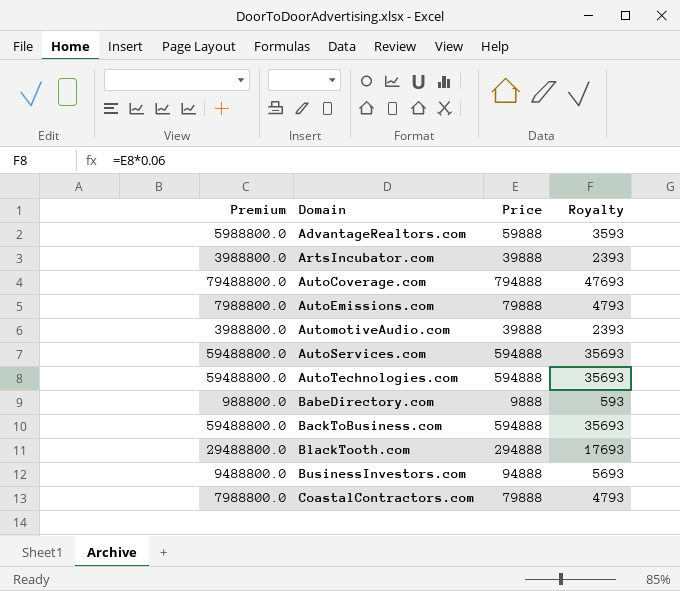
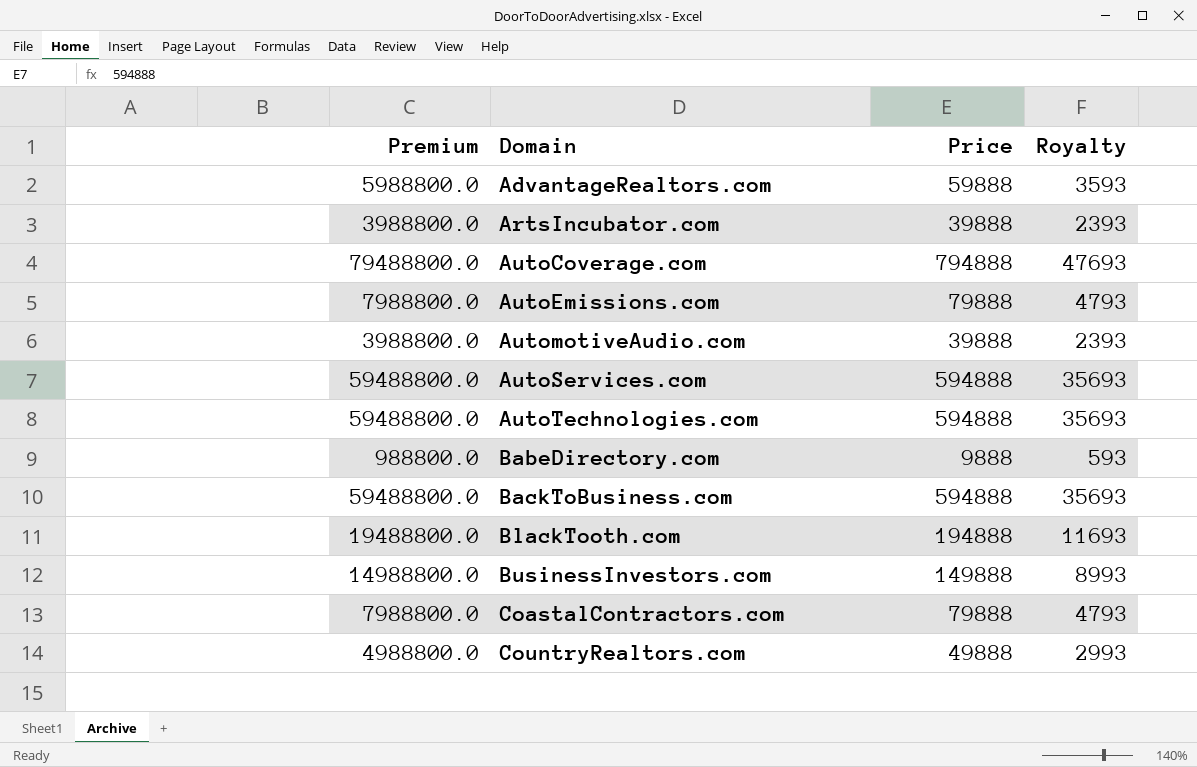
BlackTooth.com | Premium: 29488800.0 -> 19488800.0
BlackTooth.com | Price: 294888 -> 194888
BlackTooth.com | Royalty: 17693 -> 11693
BusinessInvestors.com | Premium: 9488800.0 -> 14988800.0
BusinessInvestors.com | Price: 94888 -> 149888
BusinessInvestors.com | Royalty: 5693 -> 8993
row CountryRealtors.com: none -> 4988800.0 | 49888 | 2993

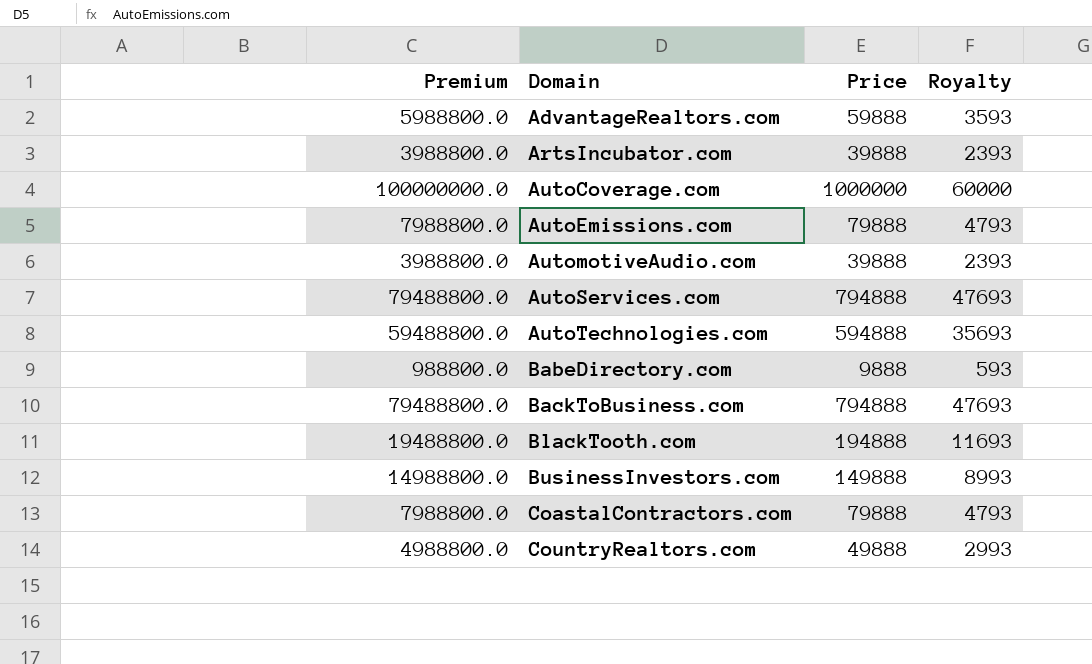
AutoCoverage.com | Premium: 79488800.0 -> 100000000.0
AutoCoverage.com | Price: 794888 -> 1000000
AutoCoverage.com | Royalty: 47693 -> 60000
AutoServices.com | Premium: 59488800.0 -> 79488800.0
AutoServices.com | Price: 594888 -> 794888
AutoServices.com | Royalty: 35693 -> 47693
BackToBusiness.com | Premium: 59488800.0 -> 79488800.0
BackToBusiness.com | Price: 594888 -> 794888
BackToBusiness.com | Royalty: 35693 -> 47693

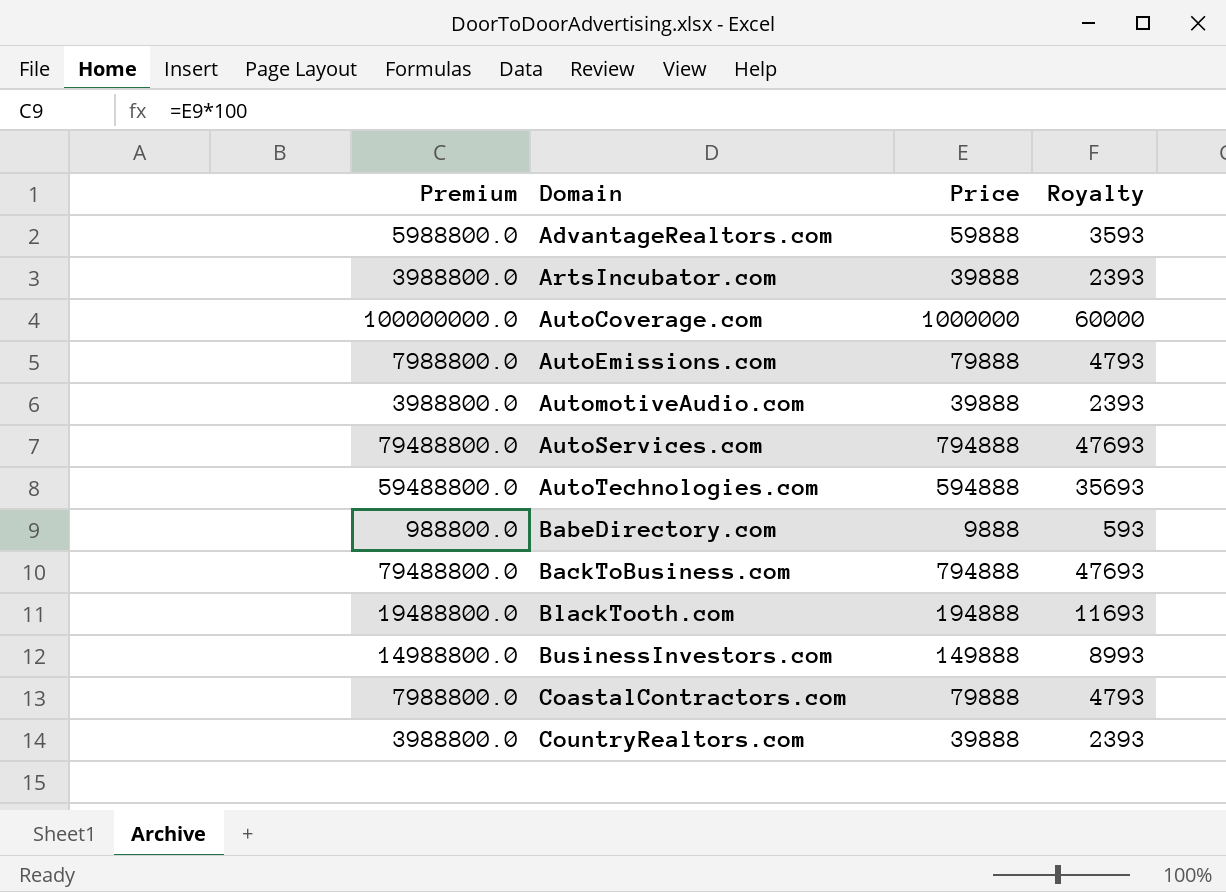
CountryRealtors.com | Premium: 4988800.0 -> 3988800.0
CountryRealtors.com | Price: 49888 -> 39888
CountryRealtors.com | Royalty: 2993 -> 2393

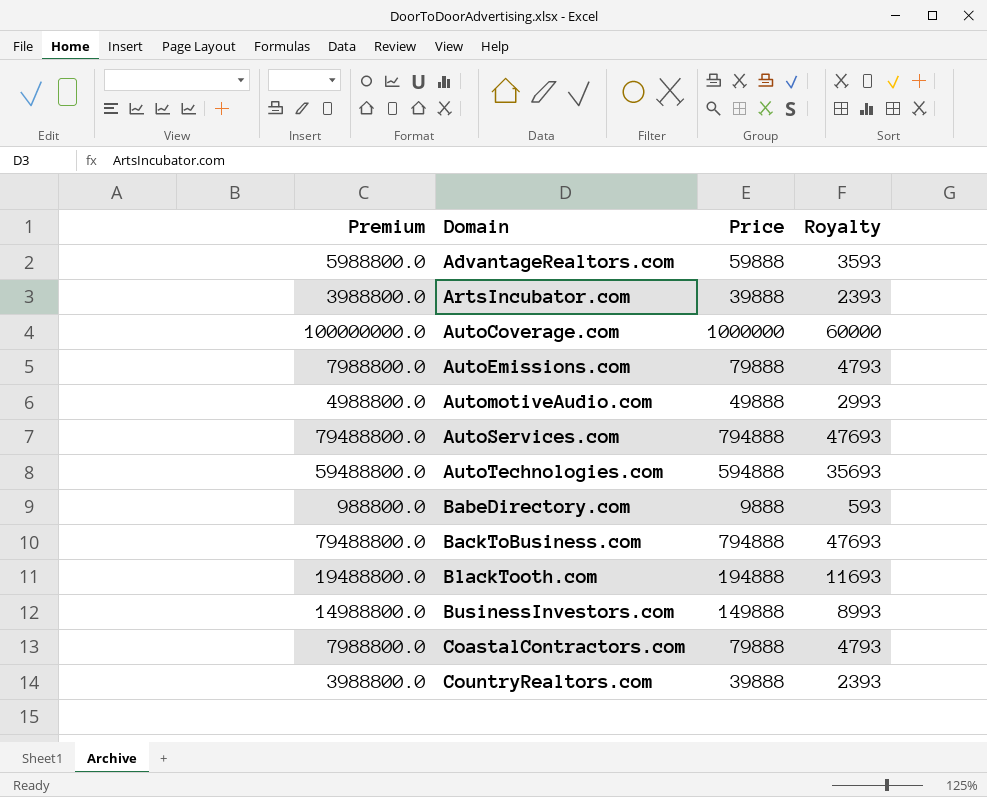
AutomotiveAudio.com | Premium: 3988800.0 -> 4988800.0
AutomotiveAudio.com | Price: 39888 -> 49888
AutomotiveAudio.com | Royalty: 2393 -> 2993

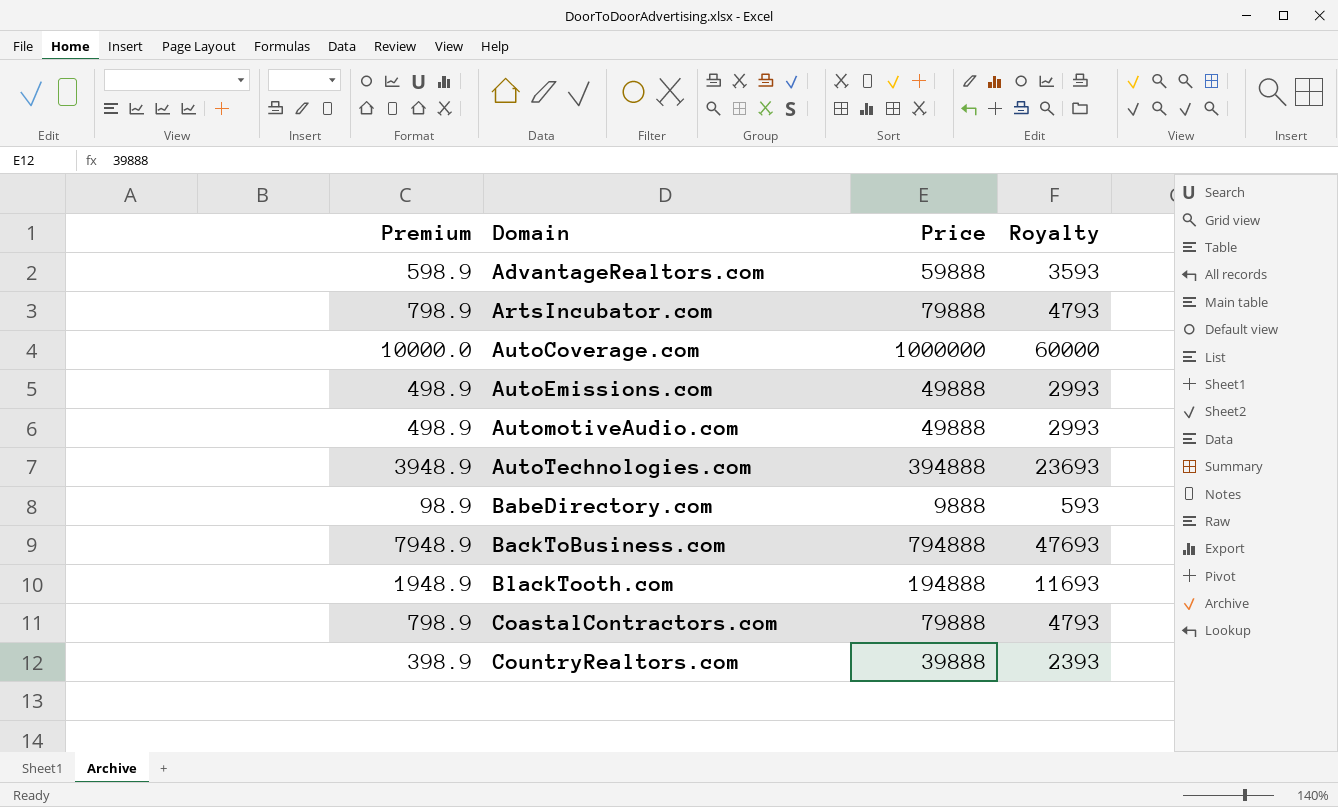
column Premium | formula: [Price] * 100 -> [Price] * 0.01
row AutoServices.com: 79488800.0 | 794888 | 47693 -> none
row BusinessInvestors.com: 14988800.0 | 149888 | 8993 -> none
ArtsIncubator.com | Price: 39888 -> 79888
ArtsIncubator.com | Royalty: 2393 -> 4793
AutoEmissions.com | Price: 79888 -> 49888
AutoEmissions.com | Royalty: 4793 -> 2993
AutoTechnologies.com | Price: 594888 -> 394888
AutoTechnologies.com | Royalty: 35693 -> 23693

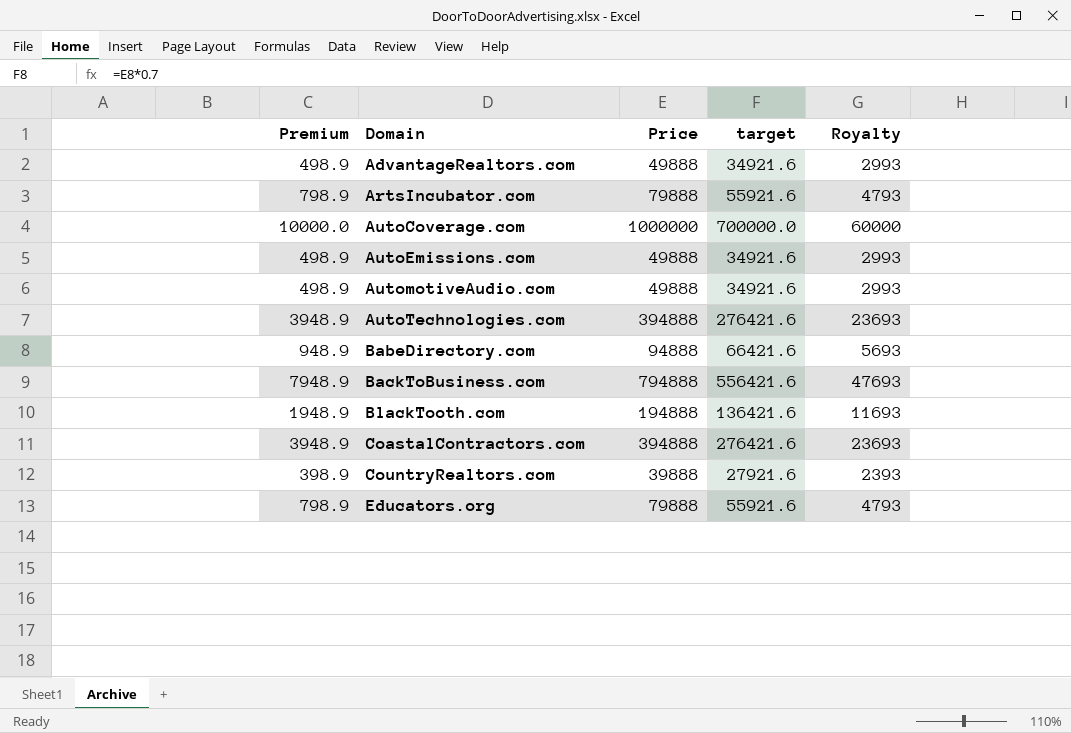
column target | formula: none -> [Price] * 0.7
AdvantageRealtors.com | Premium: 598.9 -> 498.9
AdvantageRealtors.com | Price: 59888 -> 49888
AdvantageRealtors.com | Royalty: 3593 -> 2993
BabeDirectory.com | Premium: 98.9 -> 948.9
BabeDirectory.com | Price: 9888 -> 94888
BabeDirectory.com | Royalty: 593 -> 5693
CoastalContractors.com | Premium: 798.9 -> 3948.9
CoastalContractors.com | Price: 79888 -> 394888
CoastalContractors.com | Royalty: 4793 -> 23693
row Educators.org: none -> 798.9 | 79888 | 55921.6 | 4793

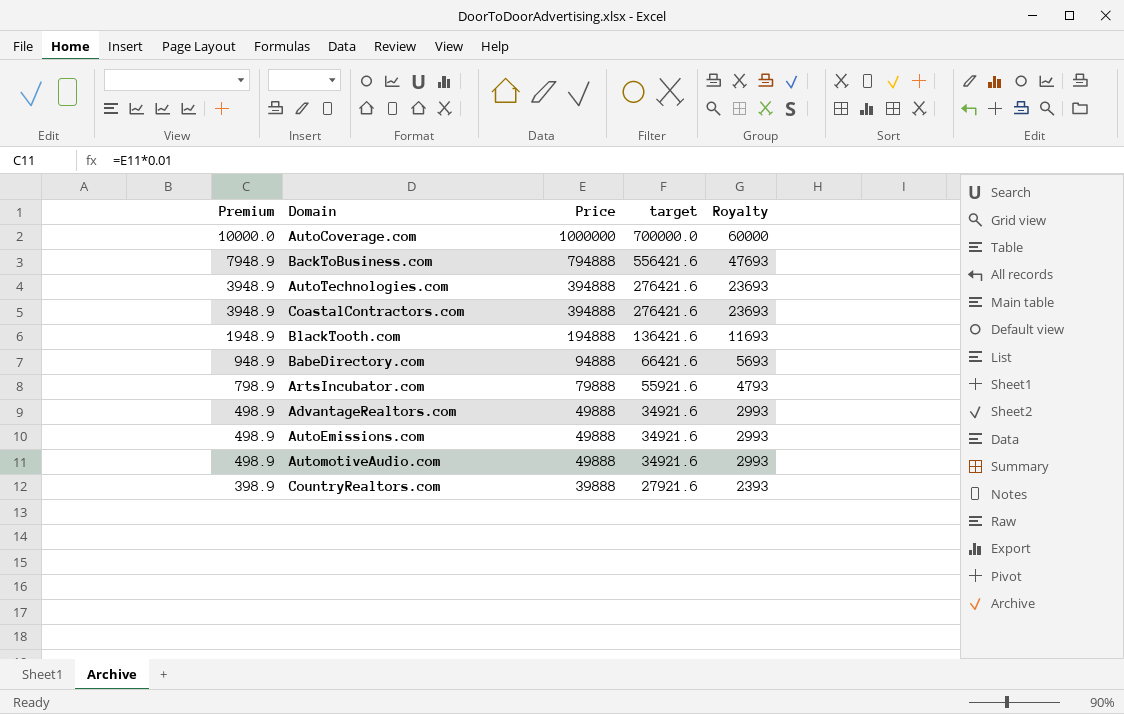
row order: Domain ascending -> Premium descending
row Educators.org: 798.9 | 79888 | 55921.6 | 4793 -> none

